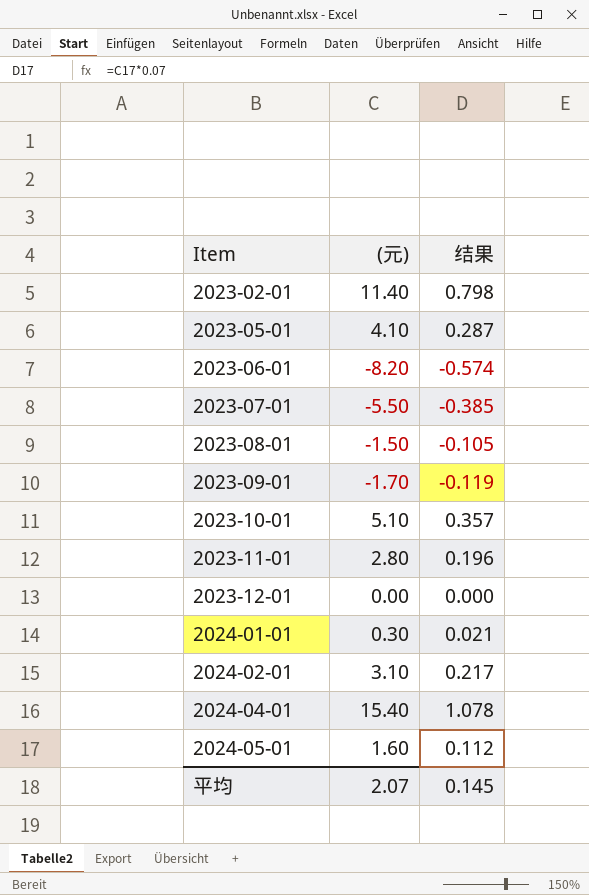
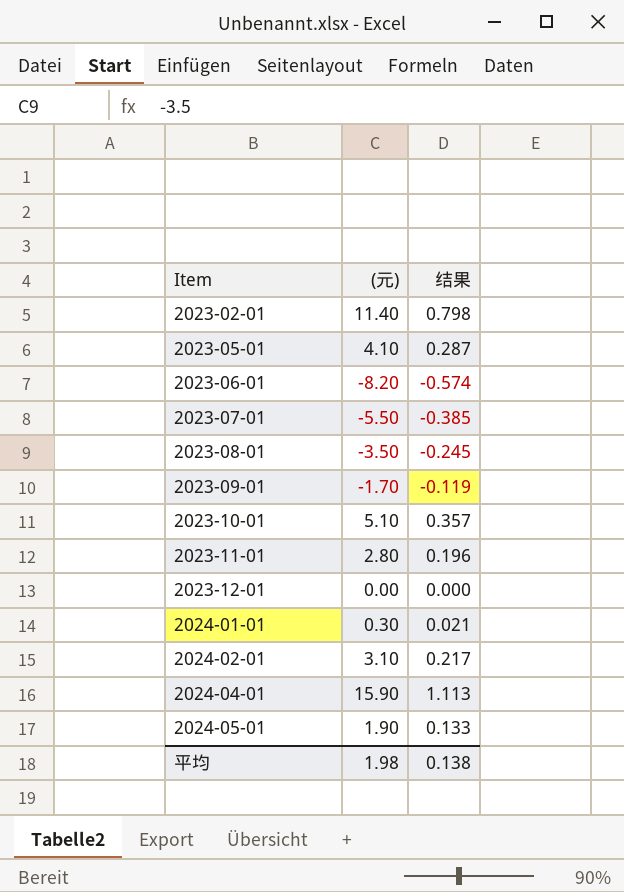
2023-08-01 | (元): -1.50 -> -3.50
2023-08-01 | 结果: -0.105 -> -0.245
2024-04-01 | (元): 15.40 -> 15.90
2024-04-01 | 结果: 1.078 -> 1.113
2024-05-01 | (元): 1.60 -> 1.90
2024-05-01 | 结果: 0.112 -> 0.133
平均 | (元): 2.07 -> 1.98
平均 | 结果: 0.145 -> 0.138

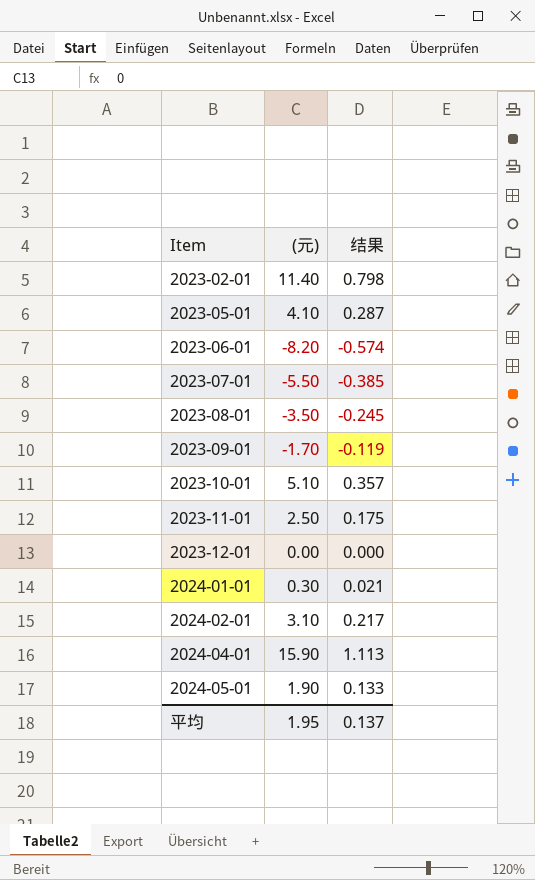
2023-11-01 | (元): 2.80 -> 2.50
2023-11-01 | 结果: 0.196 -> 0.175
平均 | (元): 1.98 -> 1.95
平均 | 结果: 0.138 -> 0.137

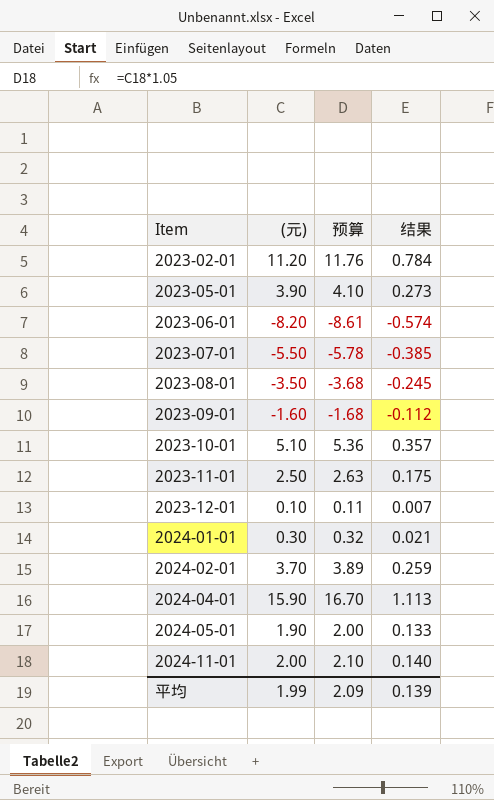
column 预算 | formula: none -> [(元)] * 1.05
2023-02-01 | (元): 11.40 -> 11.20
2023-02-01 | 结果: 0.798 -> 0.784
2023-05-01 | (元): 4.10 -> 3.90
2023-05-01 | 结果: 0.287 -> 0.273
2023-09-01 | (元): -1.70 -> -1.60
2023-09-01 | 结果: -0.119 -> -0.112
2023-12-01 | (元): 0.00 -> 0.10
2023-12-01 | 结果: 0.000 -> 0.007
2024-02-01 | (元): 3.10 -> 3.70
2024-02-01 | 结果: 0.217 -> 0.259
row 2024-11-01: none -> 2.00 | 2.10 | 0.140
平均 | (元): 1.95 -> 1.99
平均 | 结果: 0.137 -> 0.139

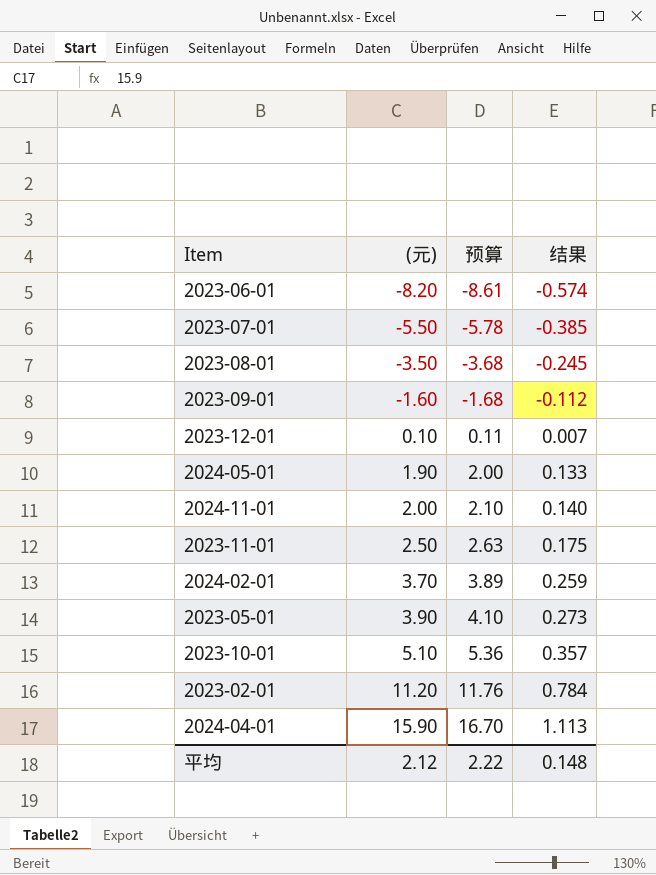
row order: Item ascending -> (元) ascending
row 2024-01-01: 0.30 | 0.32 | 0.021 -> none
平均 | (元): 1.99 -> 2.12
平均 | 预算: 2.09 -> 2.22
平均 | 结果: 0.139 -> 0.148

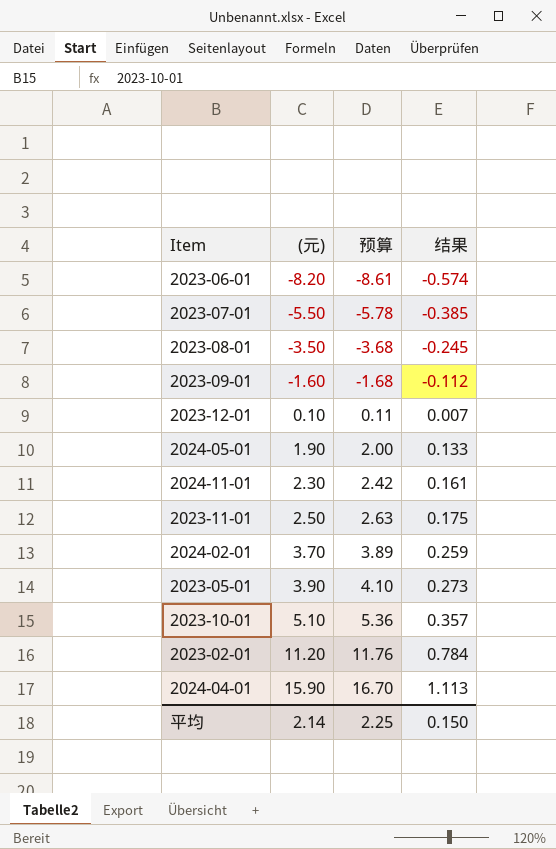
2024-11-01 | (元): 2.00 -> 2.30
2024-11-01 | 预算: 2.10 -> 2.42
2024-11-01 | 结果: 0.140 -> 0.161
平均 | (元): 2.12 -> 2.14
平均 | 预算: 2.22 -> 2.25
平均 | 结果: 0.148 -> 0.150

